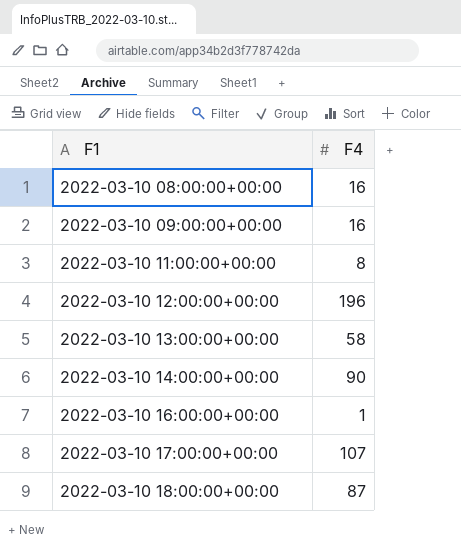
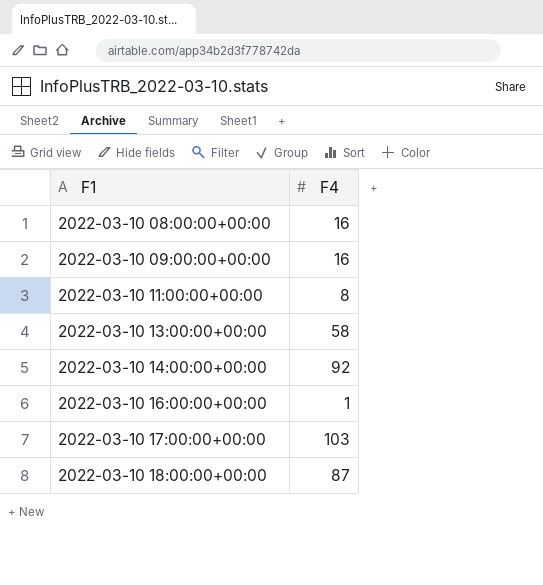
row 2022-03-10 12:00:00+00:00: 196 -> none
2022-03-10 14:00:00+00:00 | F4: 90 -> 92
2022-03-10 17:00:00+00:00 | F4: 107 -> 103

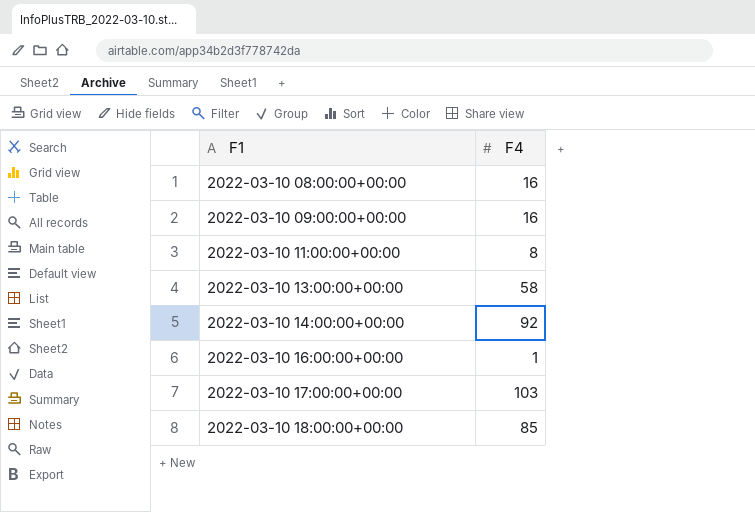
2022-03-10 18:00:00+00:00 | F4: 87 -> 85

